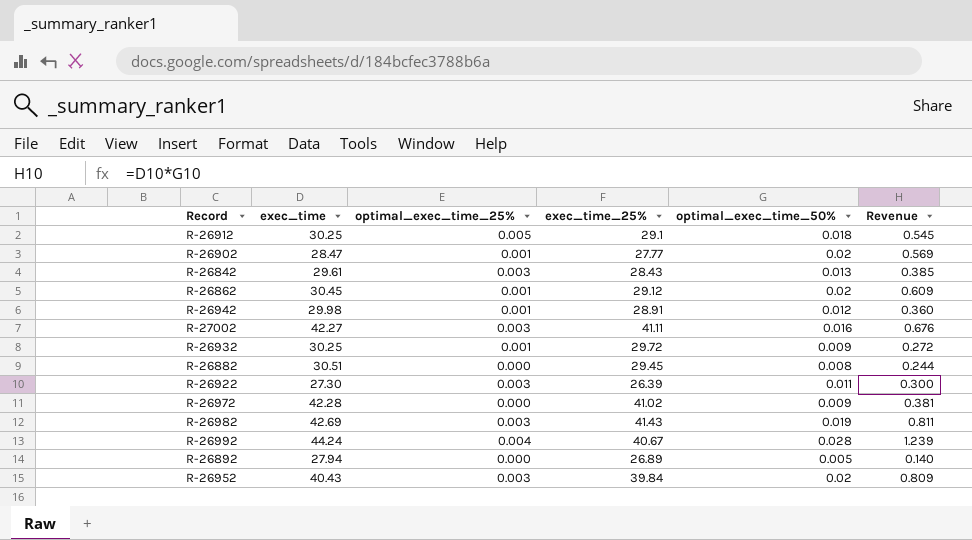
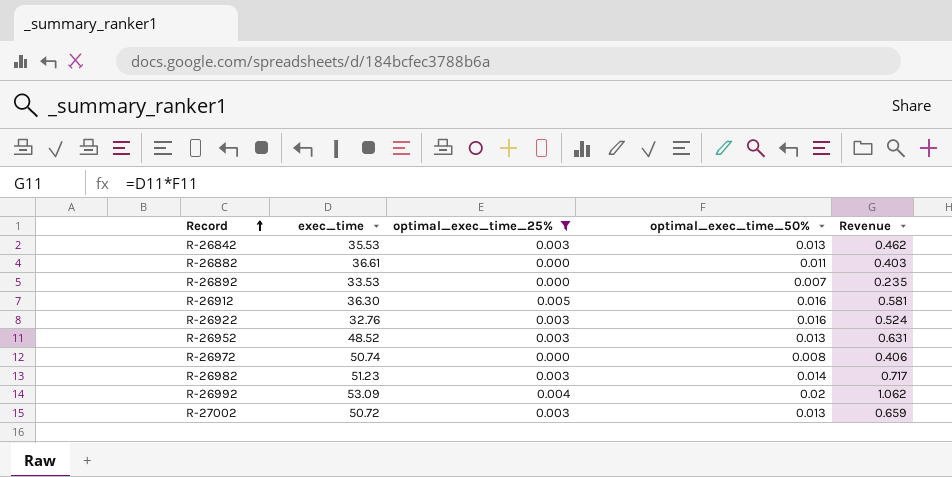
filter: none -> optimal_exec_time_25% != 0.001
row order: none -> Record ascending
column exec_time_25% | position: 4 -> none
R-26842 | exec_time: 29.61 -> 35.53
R-26842 | Revenue: 0.385 -> 0.462
R-26882 | exec_time: 30.51 -> 36.61
R-26882 | optimal_exec_time_50%: 0.008 -> 0.011
R-26882 | Revenue: 0.244 -> 0.403
R-26892 | exec_time: 27.94 -> 33.53
R-26892 | optimal_exec_time_50%: 0.005 -> 0.007
R-26892 | Revenue: 0.140 -> 0.235
R-26912 | exec_time: 30.25 -> 36.30
R-26912 | optimal_exec_time_50%: 0.018 -> 0.016
R-26912 | Revenue: 0.545 -> 0.581
R-26922 | exec_time: 27.30 -> 32.76
R-26922 | optimal_exec_time_50%: 0.011 -> 0.016
R-26922 | Revenue: 0.300 -> 0.524
R-26952 | exec_time: 40.43 -> 48.52
R-26952 | optimal_exec_time_50%: 0.02 -> 0.013
R-26952 | Revenue: 0.809 -> 0.631
R-26972 | exec_time: 42.28 -> 50.74
R-26972 | optimal_exec_time_50%: 0.009 -> 0.008
R-26972 | Revenue: 0.381 -> 0.406
R-26982 | exec_time: 42.69 -> 51.23
R-26982 | optimal_exec_time_50%: 0.019 -> 0.014
R-26982 | Revenue: 0.811 -> 0.717
R-26992 | exec_time: 44.24 -> 53.09
R-26992 | optimal_exec_time_50%: 0.028 -> 0.02
R-26992 | Revenue: 1.239 -> 1.062
R-27002 | exec_time: 42.27 -> 50.72
R-27002 | optimal_exec_time_50%: 0.016 -> 0.013
R-27002 | Revenue: 0.676 -> 0.659

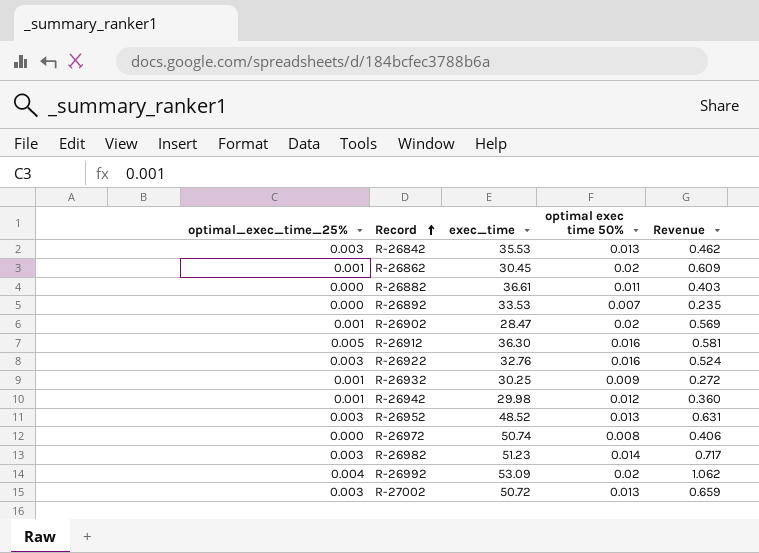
filter: optimal_exec_time_25% != 0.001 -> none
column optimal_exec_time_25% | position: 3 -> 1
column name: optimal_exec_time_50% -> optimal exec time 50%

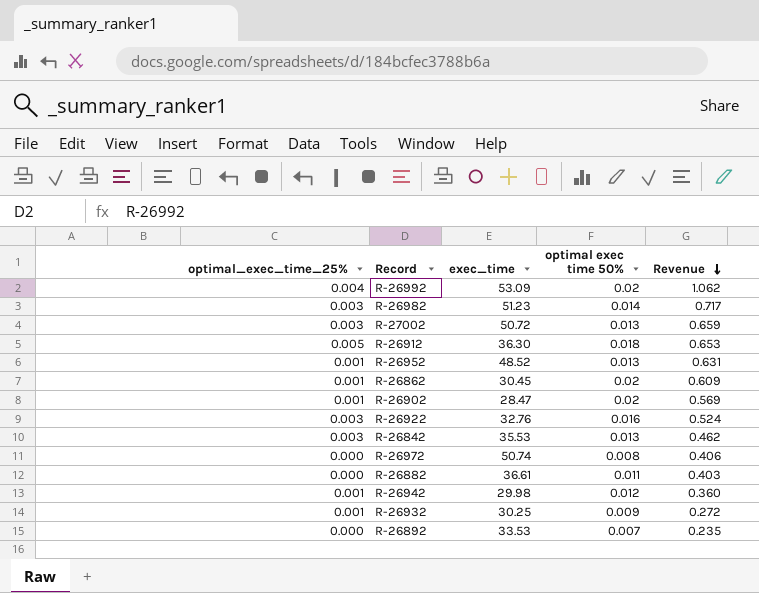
row order: Record ascending -> Revenue descending
R-26912 | optimal exec time 50%: 0.016 -> 0.018
R-26912 | Revenue: 0.581 -> 0.653
R-26952 | optimal_exec_time_25%: 0.003 -> 0.001

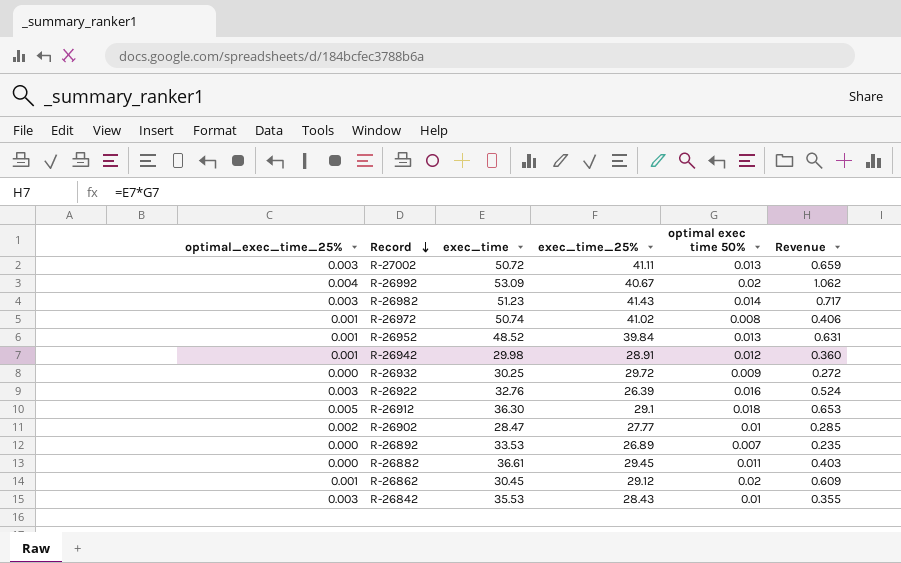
row order: Revenue descending -> Record descending
column exec_time_25% | position: none -> 4
R-26972 | optimal_exec_time_25%: 0.000 -> 0.001
R-26932 | optimal_exec_time_25%: 0.001 -> 0.000
R-26902 | optimal_exec_time_25%: 0.001 -> 0.002
R-26902 | optimal exec time 50%: 0.02 -> 0.01
R-26902 | Revenue: 0.569 -> 0.285
R-26842 | optimal exec time 50%: 0.013 -> 0.01
R-26842 | Revenue: 0.462 -> 0.355

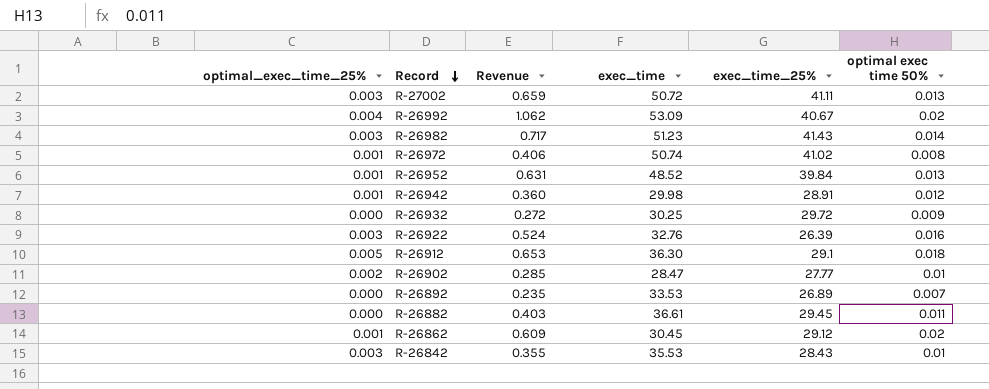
column Revenue | position: 6 -> 3

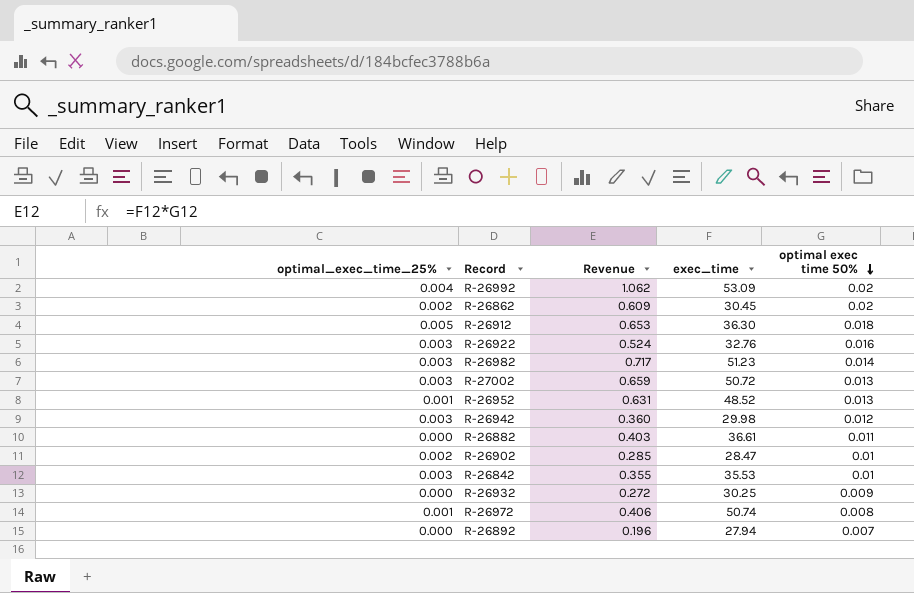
row order: Record descending -> optimal exec time 50% descending
column exec_time_25% | position: 5 -> none
R-26862 | optimal_exec_time_25%: 0.001 -> 0.002
R-26942 | optimal_exec_time_25%: 0.001 -> 0.003
R-26892 | Revenue: 0.235 -> 0.196
R-26892 | exec_time: 33.53 -> 27.94

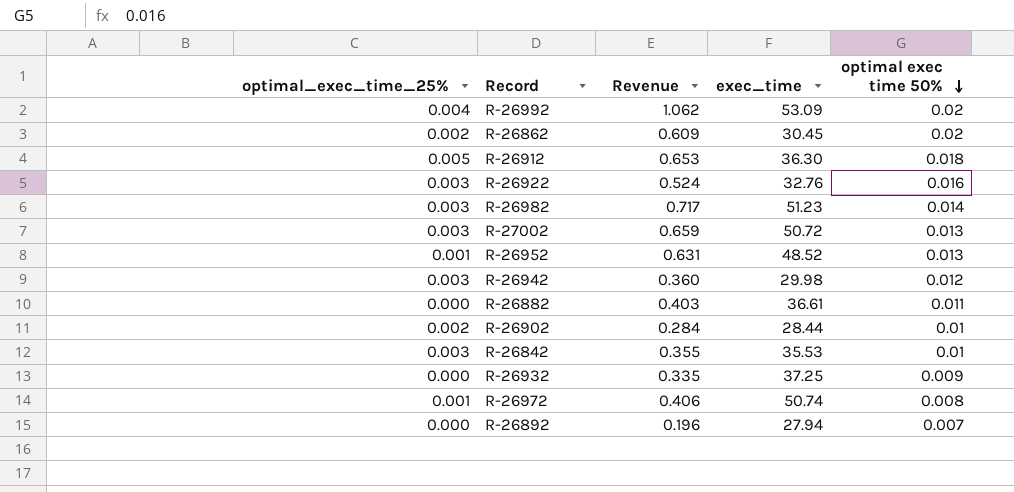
R-26902 | Revenue: 0.285 -> 0.284
R-26902 | exec_time: 28.47 -> 28.44
R-26932 | Revenue: 0.272 -> 0.335
R-26932 | exec_time: 30.25 -> 37.25

